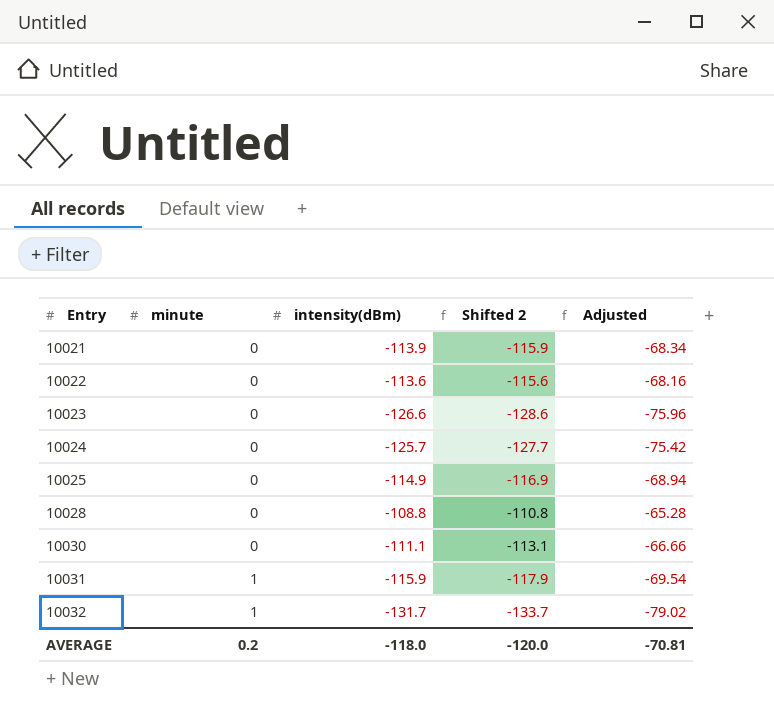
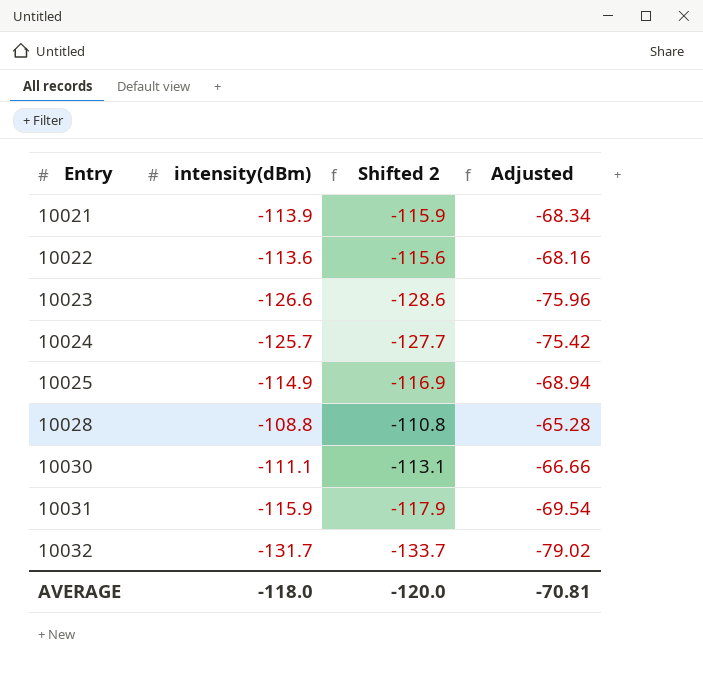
column minute | position: 2 -> none

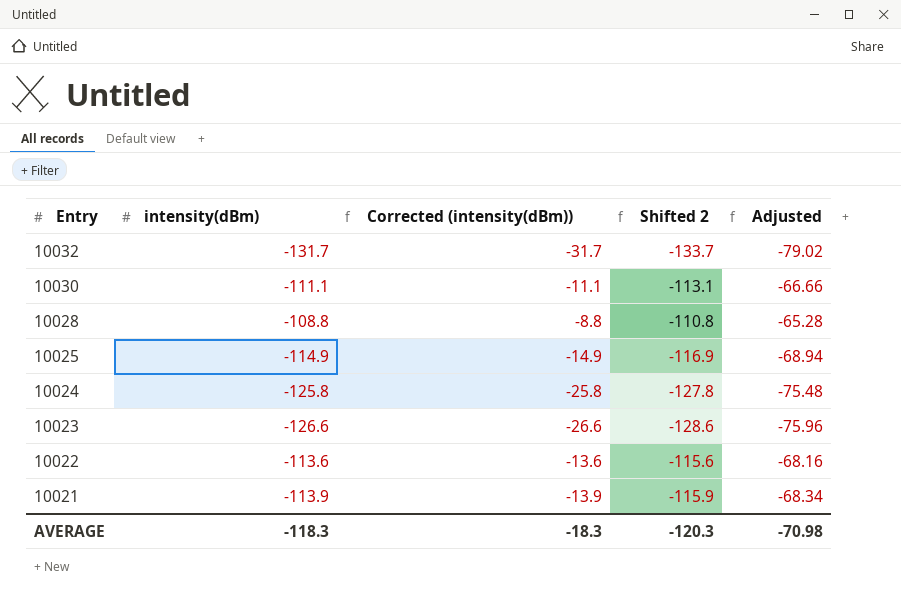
row order: Entry ascending -> Entry descending
column Corrected (intensity(dBm)) | formula: none -> [intensity(dBm)] + 100
row 10031: -115.9 | -117.9 | -69.54 -> none
10024 | intensity(dBm): -125.7 -> -125.8
10024 | Shifted 2: -127.7 -> -127.8
10024 | Adjusted: -75.42 -> -75.48
AVERAGE | intensity(dBm): -118.0 -> -118.3
AVERAGE | Shifted 2: -120.0 -> -120.3
AVERAGE | Adjusted: -70.81 -> -70.98

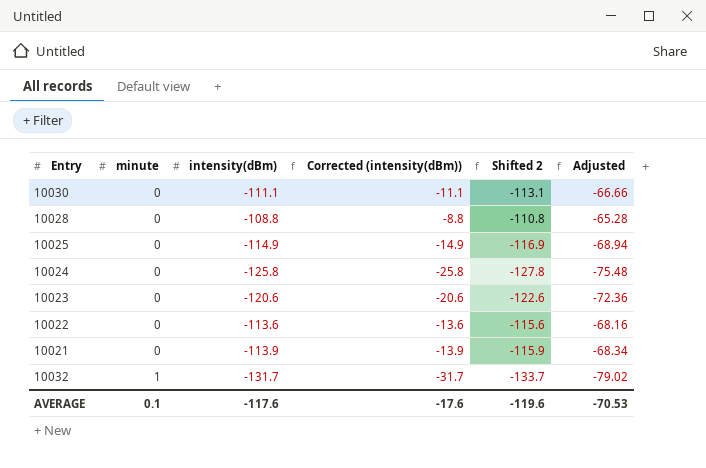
row order: Entry descending -> minute ascending
column minute | position: none -> 2
10023 | intensity(dBm): -126.6 -> -120.6
10023 | Corrected (intensity(dBm)): -26.6 -> -20.6
10023 | Shifted 2: -128.6 -> -122.6
10023 | Adjusted: -75.96 -> -72.36
AVERAGE | intensity(dBm): -118.3 -> -117.6
AVERAGE | Corrected (intensity(dBm)): -18.3 -> -17.6
AVERAGE | Shifted 2: -120.3 -> -119.6
AVERAGE | Adjusted: -70.98 -> -70.53

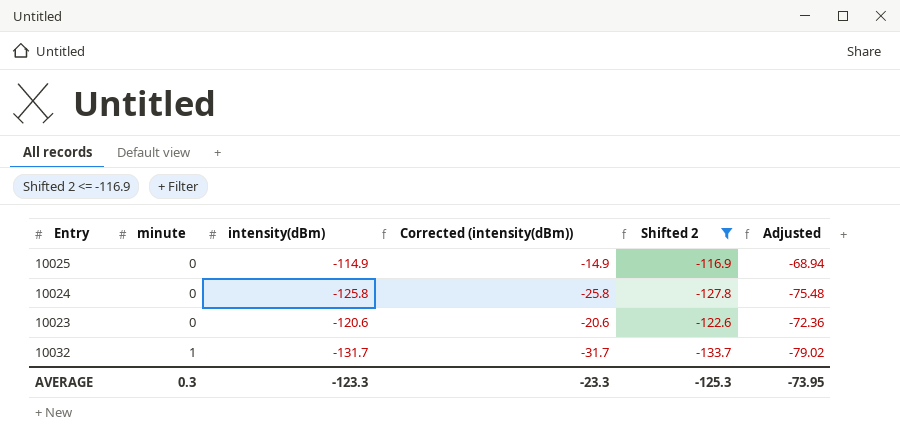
filter: none -> Shifted 2 <= -116.9
AVERAGE | minute: 0.1 -> 0.3
AVERAGE | intensity(dBm): -117.6 -> -123.3
AVERAGE | Corrected (intensity(dBm)): -17.6 -> -23.3
AVERAGE | Shifted 2: -119.6 -> -125.3
AVERAGE | Adjusted: -70.53 -> -73.95

